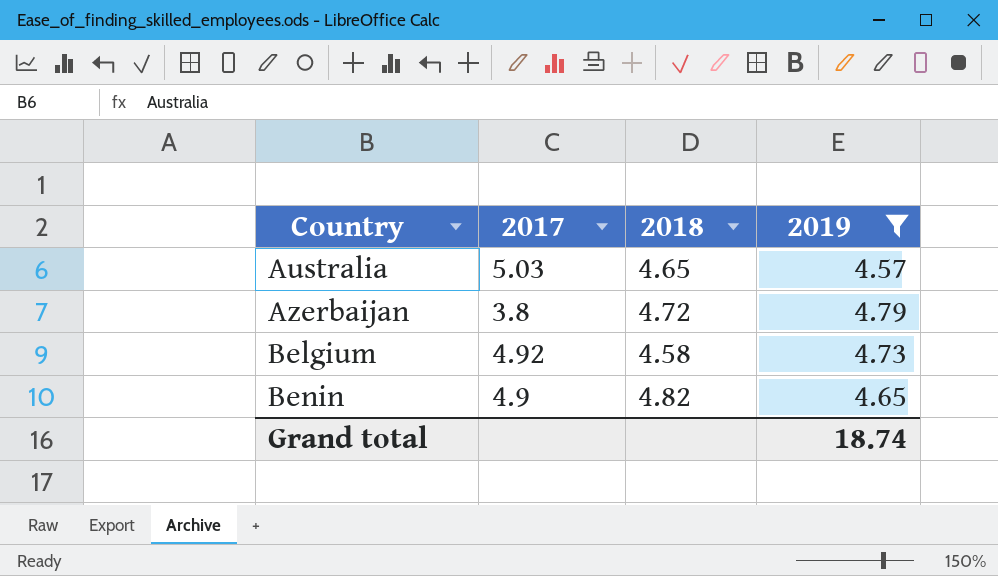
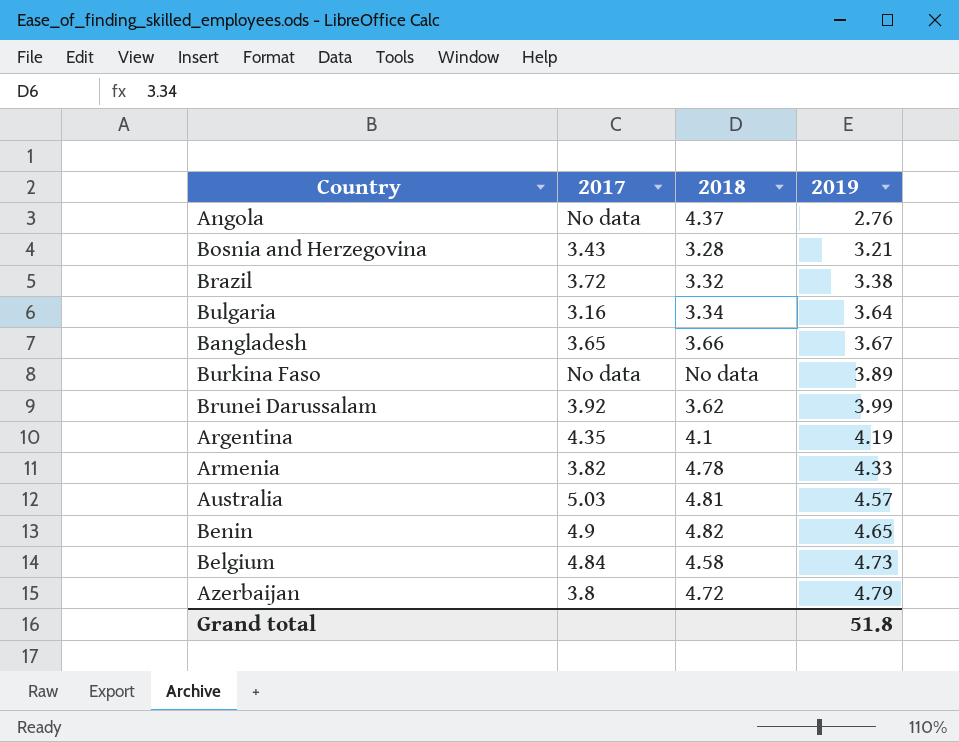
filter: 2019 >= 4.57 -> none
row order: Country ascending -> 2019 ascending
Australia | 2018: 4.65 -> 4.81
Belgium | 2017: 4.92 -> 4.84
Grand total | 2019: 18.74 -> 51.8

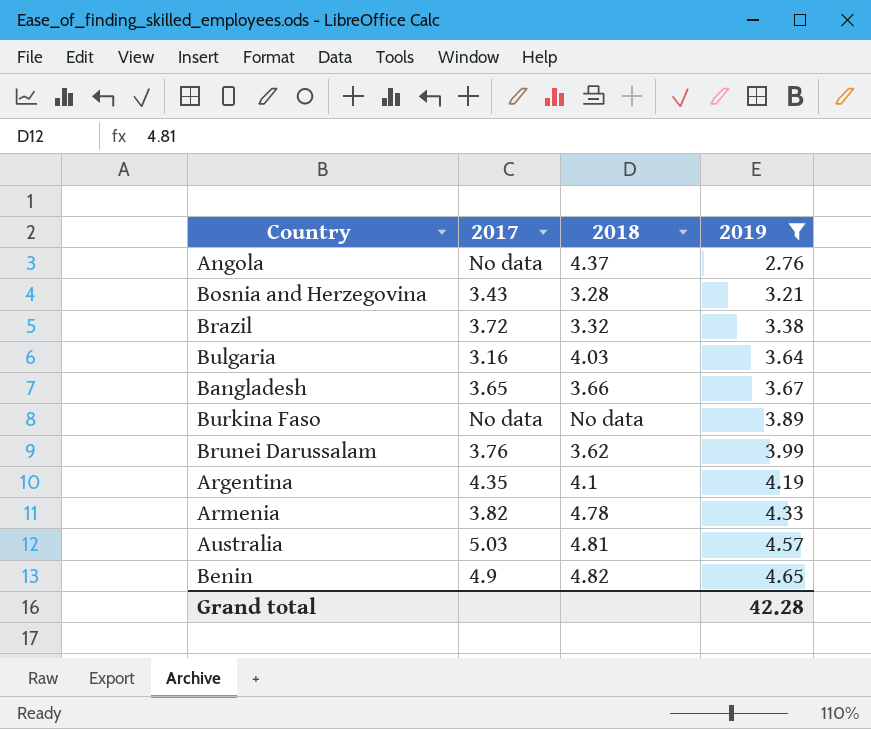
filter: none -> 2019 <= 4.65
Bulgaria | 2018: 3.34 -> 4.03
Brunei Darussalam | 2017: 3.92 -> 3.76
Grand total | 2019: 51.8 -> 42.28

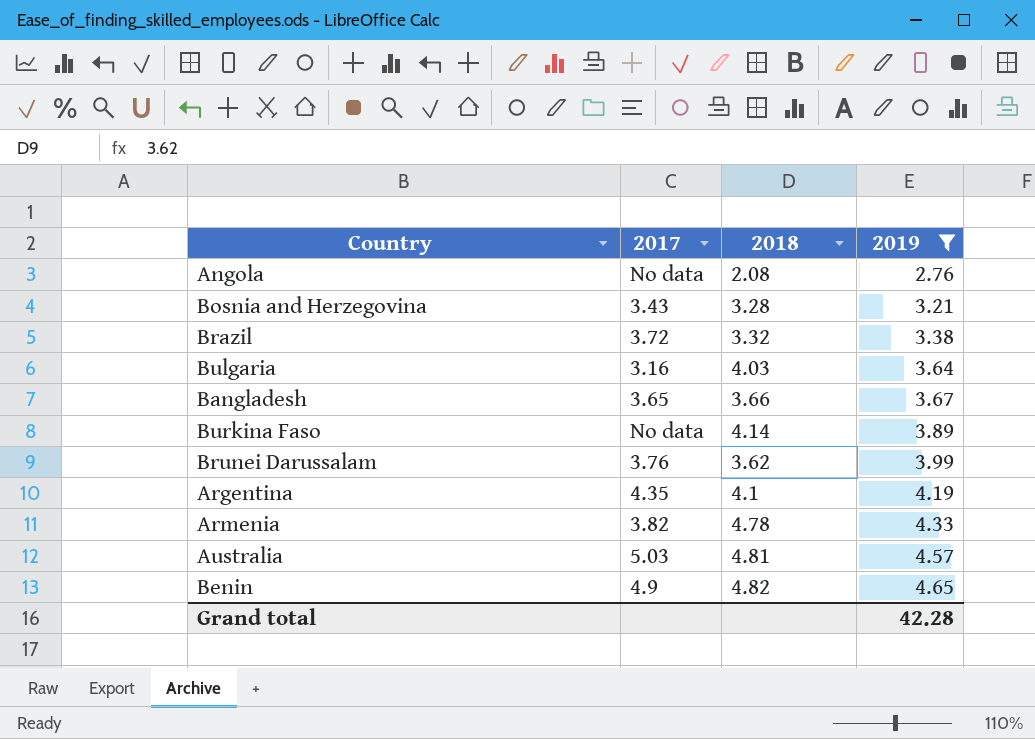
Angola | 2018: 4.37 -> 2.08
Burkina Faso | 2018: No data -> 4.14

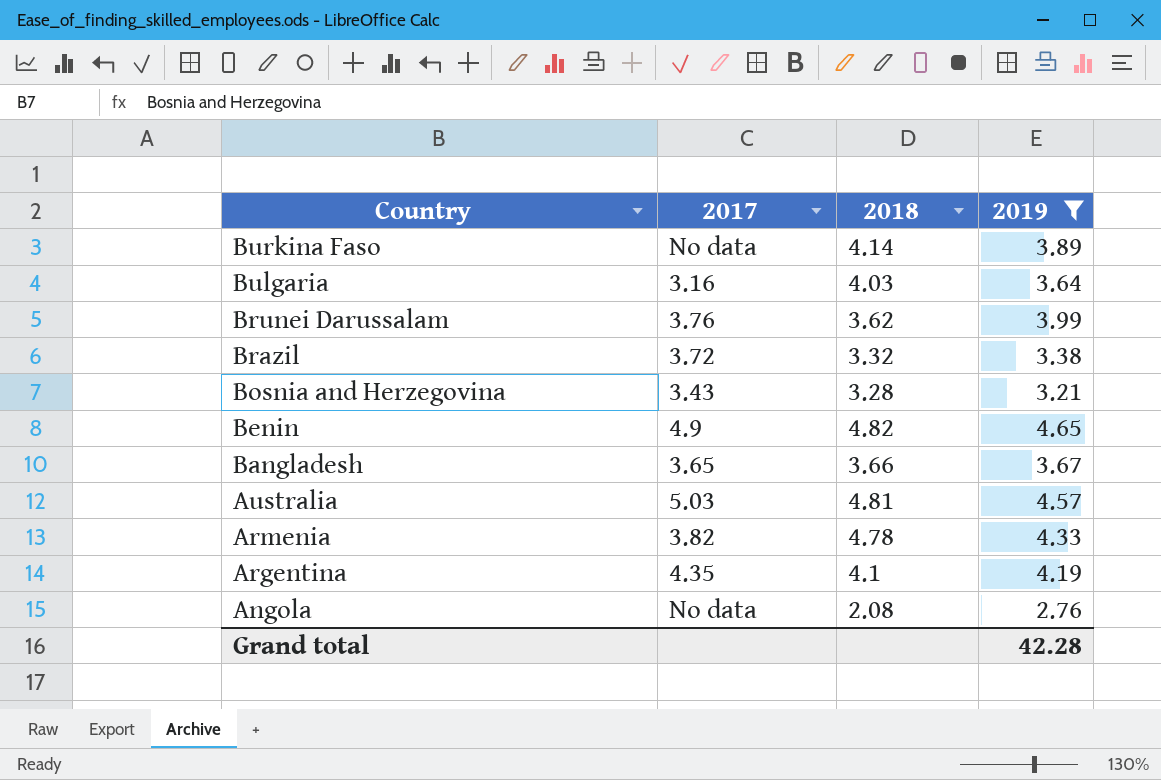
row order: 2019 ascending -> Country descending

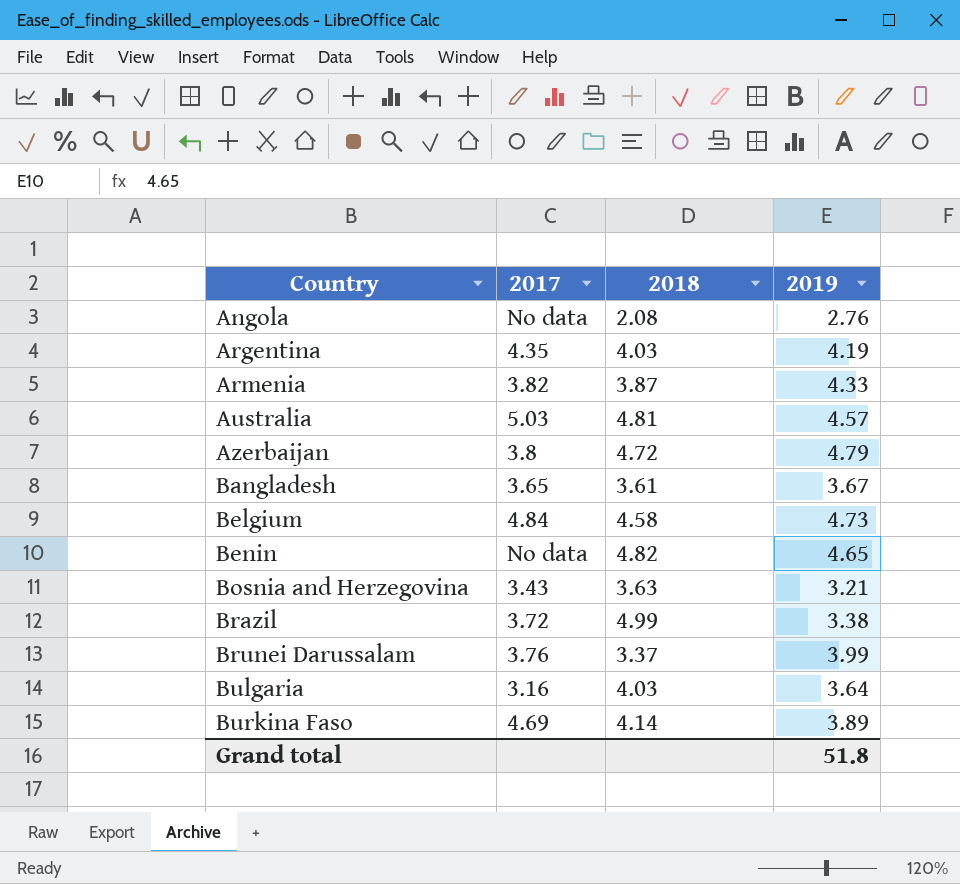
filter: 2019 <= 4.65 -> none
row order: Country descending -> Country ascending
Argentina | 2018: 4.1 -> 4.03
Armenia | 2018: 4.78 -> 3.87
Bangladesh | 2018: 3.66 -> 3.61
Benin | 2017: 4.9 -> No data
Bosnia and Herzegovina | 2018: 3.28 -> 3.63
Brazil | 2018: 3.32 -> 4.99
Brunei Darussalam | 2018: 3.62 -> 3.37
Burkina Faso | 2017: No data -> 4.69
Grand total | 2019: 42.28 -> 51.8

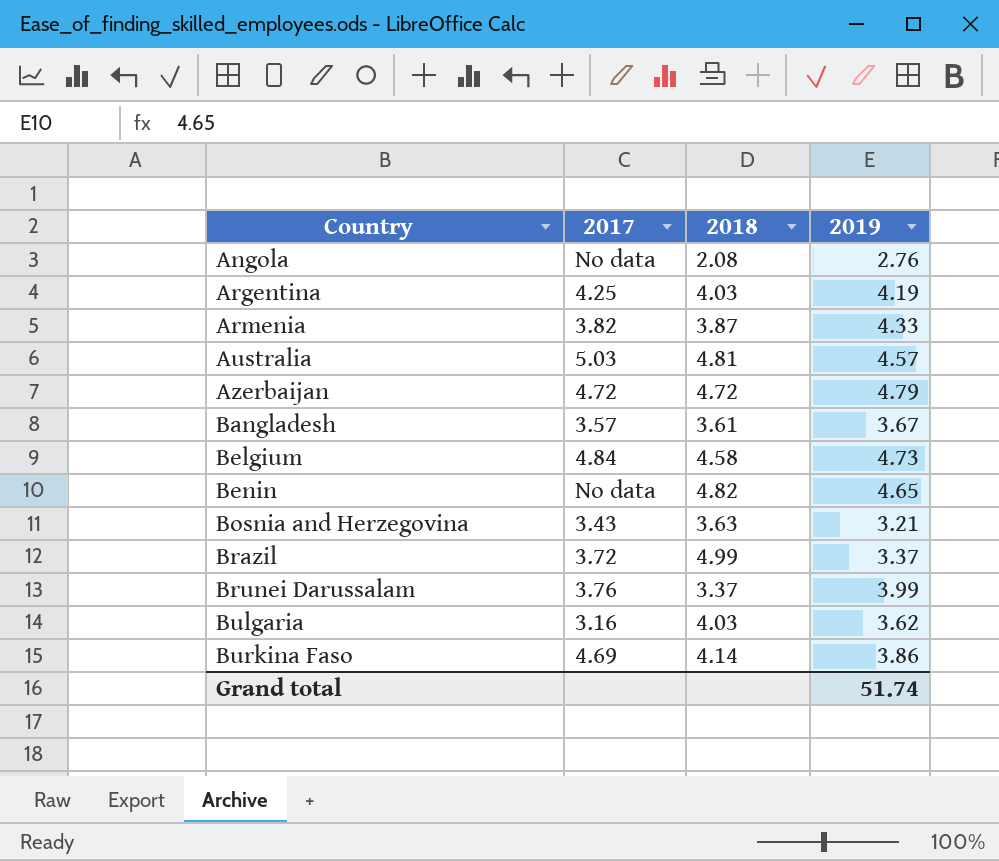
Argentina | 2017: 4.35 -> 4.25
Azerbaijan | 2017: 3.8 -> 4.72
Bangladesh | 2017: 3.65 -> 3.57
Brazil | 2019: 3.38 -> 3.37
Bulgaria | 2019: 3.64 -> 3.62
Burkina Faso | 2019: 3.89 -> 3.86
Grand total | 2019: 51.8 -> 51.74

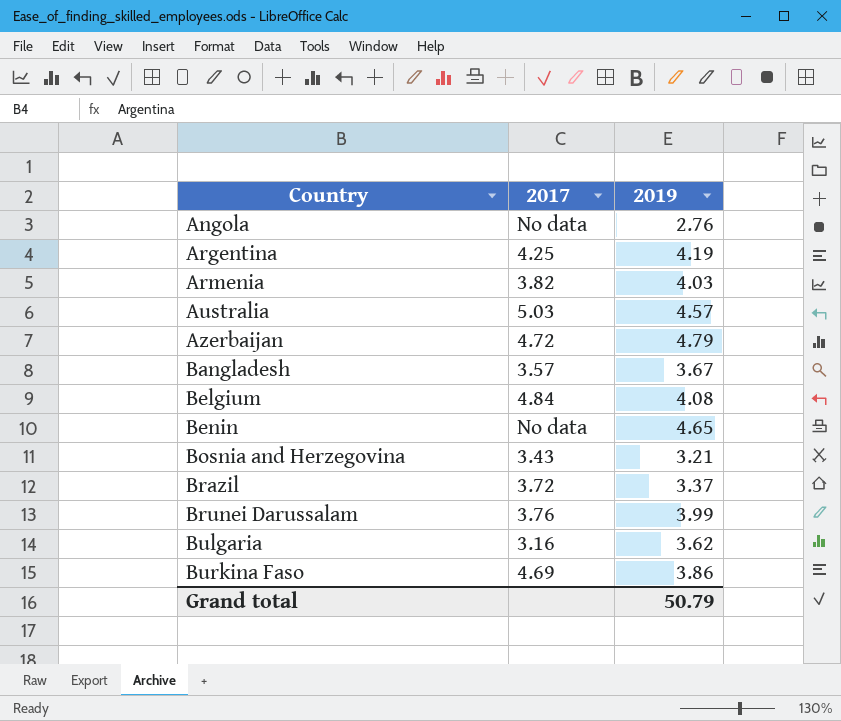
column 2018 | position: 3 -> none
Armenia | 2019: 4.33 -> 4.03
Belgium | 2019: 4.73 -> 4.08
Grand total | 2019: 51.74 -> 50.79

